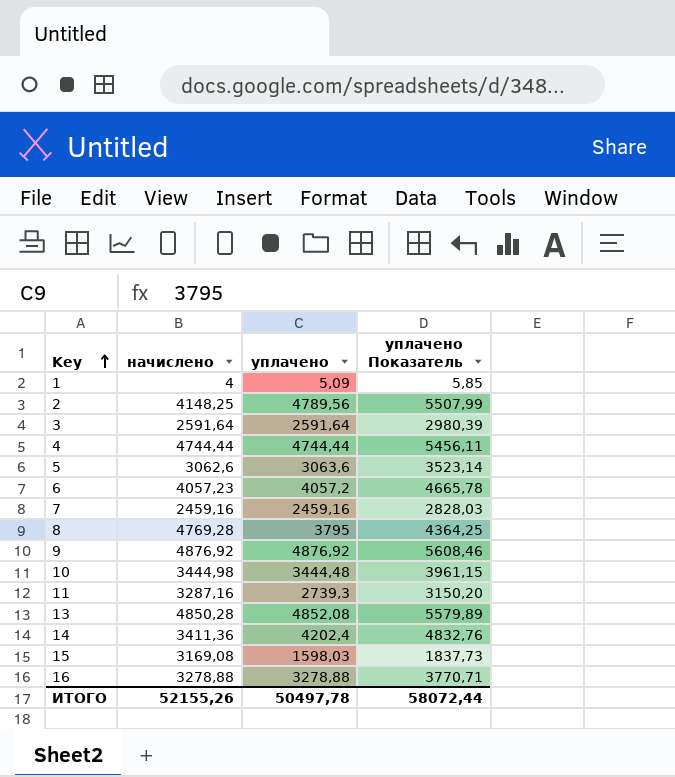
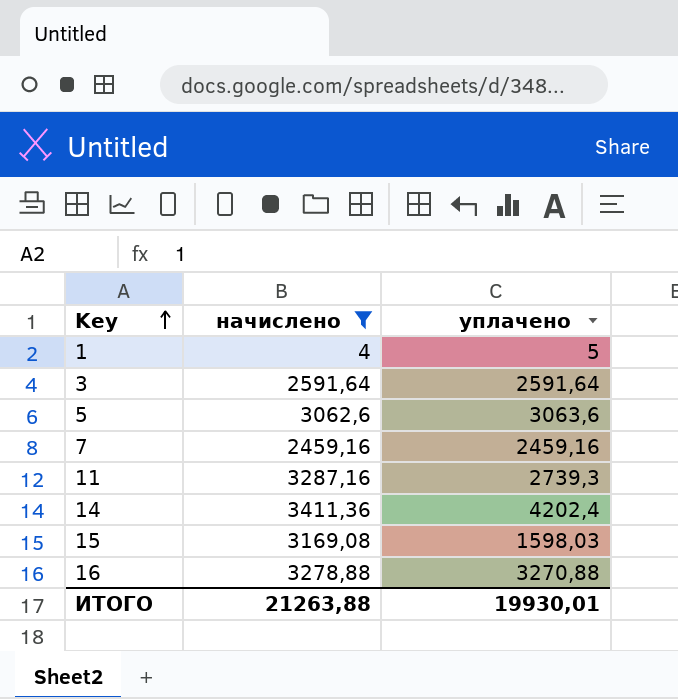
filter: none -> начислено <= 3411,36
column уплачено Показатель | formula: [уплачено] * 1,15 -> none
1 | уплачено: 5,09 -> 5
16 | уплачено: 3278,88 -> 3270,88
ИТОГО | начислено: 52155,26 -> 21263,88
ИТОГО | уплачено: 50497,78 -> 19930,01

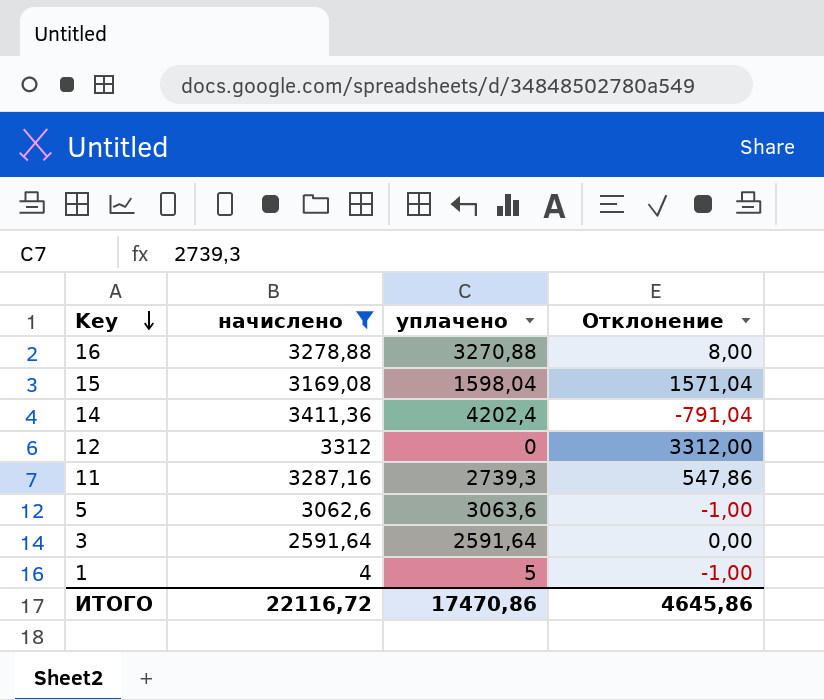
row order: Key ascending -> Key descending
column Отклонение | formula: none -> [начислено] - [уплачено]
row 7: 2459,16 | 2459,16 -> none
15 | уплачено: 1598,03 -> 1598,04
row 12: none -> 3312 | 0 | 3312,00
ИТОГО | начислено: 21263,88 -> 22116,72
ИТОГО | уплачено: 19930,01 -> 17470,86

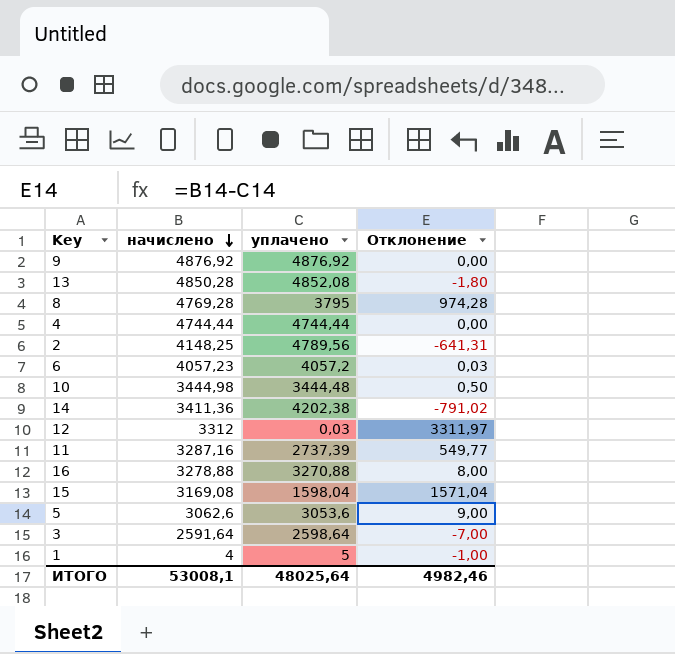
filter: начислено <= 3411,36 -> none
row order: Key descending -> начислено descending
14 | уплачено: 4202,4 -> 4202,38
14 | Отклонение: -791,04 -> -791,02
12 | уплачено: 0 -> 0,03
12 | Отклонение: 3312,00 -> 3311,97
11 | уплачено: 2739,3 -> 2737,39
11 | Отклонение: 547,86 -> 549,77
5 | уплачено: 3063,6 -> 3053,6
5 | Отклонение: -1,00 -> 9,00
3 | уплачено: 2591,64 -> 2598,64
3 | Отклонение: 0,00 -> -7,00
ИТОГО | начислено: 22116,72 -> 53008,1
ИТОГО | уплачено: 17470,86 -> 48025,64
ИТОГО | Отклонение: 4645,86 -> 4982,46

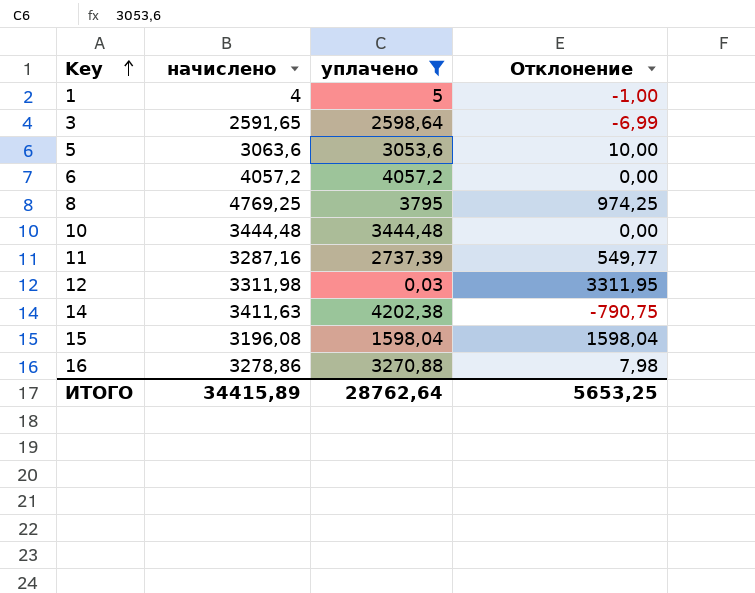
filter: none -> уплачено <= 4202,38
row order: начислено descending -> Key ascending
3 | начислено: 2591,64 -> 2591,65
3 | Отклонение: -7,00 -> -6,99
5 | начислено: 3062,6 -> 3063,6
5 | Отклонение: 9,00 -> 10,00
6 | начислено: 4057,23 -> 4057,2
6 | Отклонение: 0,03 -> 0,00
8 | начислено: 4769,28 -> 4769,25
8 | Отклонение: 974,28 -> 974,25
10 | начислено: 3444,98 -> 3444,48
10 | Отклонение: 0,50 -> 0,00
12 | начислено: 3312 -> 3311,98
12 | Отклонение: 3311,97 -> 3311,95
14 | начислено: 3411,36 -> 3411,63
14 | Отклонение: -791,02 -> -790,75
15 | начислено: 3169,08 -> 3196,08
15 | Отклонение: 1571,04 -> 1598,04
16 | начислено: 3278,88 -> 3278,86
16 | Отклонение: 8,00 -> 7,98
ИТОГО | начислено: 53008,1 -> 34415,89
ИТОГО | уплачено: 48025,64 -> 28762,64
ИТОГО | Отклонение: 4982,46 -> 5653,25

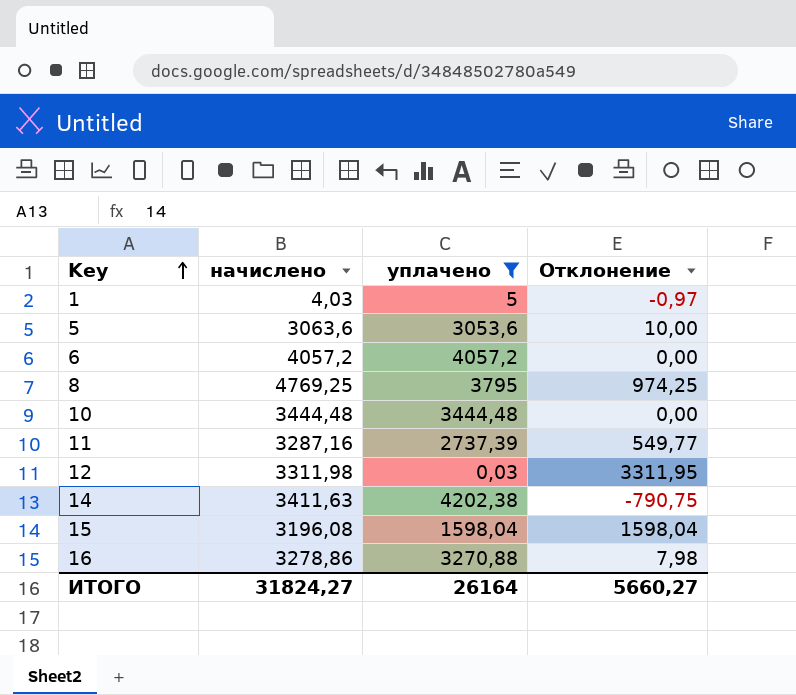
row 3: 2591,65 | 2598,64 | -6,99 -> none
1 | начислено: 4 -> 4,03
1 | Отклонение: -1,00 -> -0,97
ИТОГО | начислено: 34415,89 -> 31824,27
ИТОГО | уплачено: 28762,64 -> 26164
ИТОГО | Отклонение: 5653,25 -> 5660,27

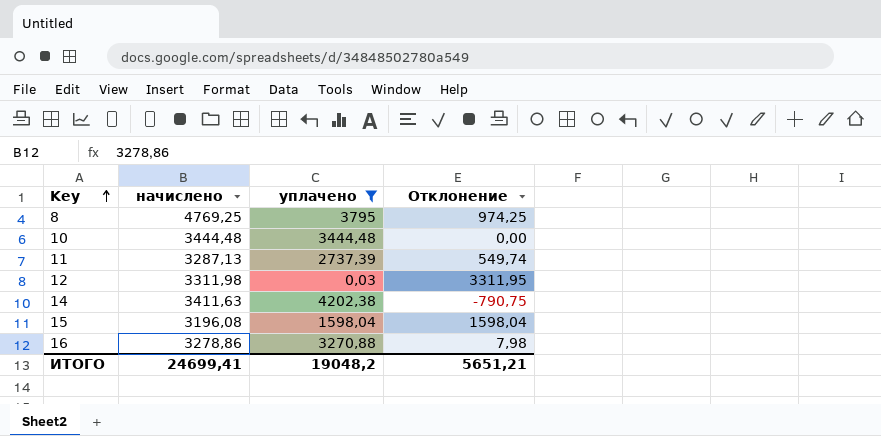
row 1: 4,03 | 5 | -0,97 -> none
row 5: 3063,6 | 3053,6 | 10,00 -> none
row 6: 4057,2 | 4057,2 | 0,00 -> none
11 | начислено: 3287,16 -> 3287,13
11 | Отклонение: 549,77 -> 549,74
ИТОГО | начислено: 31824,27 -> 24699,41
ИТОГО | уплачено: 26164 -> 19048,2
ИТОГО | Отклонение: 5660,27 -> 5651,21

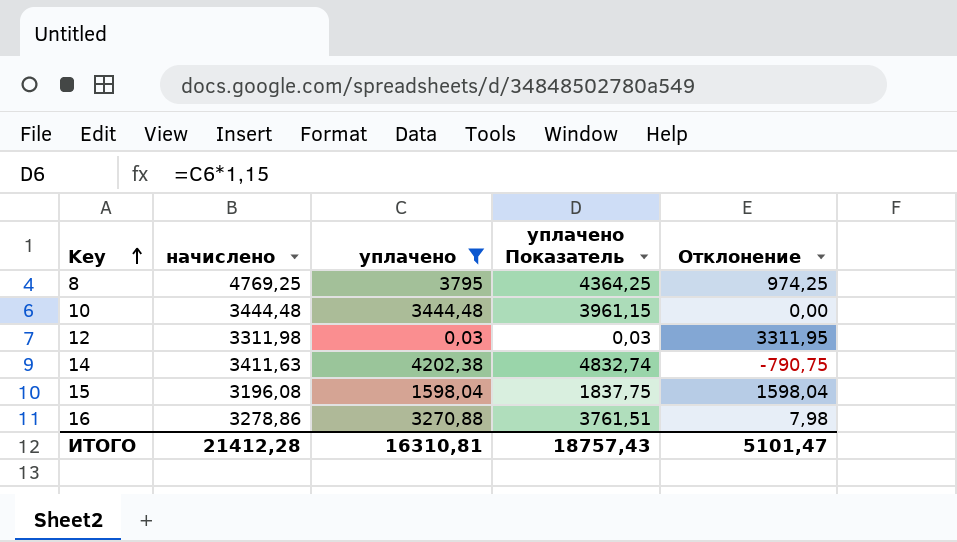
column уплачено Показатель | formula: none -> [уплачено] * 1,15
row 11: 3287,13 | 2737,39 | 549,74 -> none
ИТОГО | начислено: 24699,41 -> 21412,28
ИТОГО | уплачено: 19048,2 -> 16310,81
ИТОГО | Отклонение: 5651,21 -> 5101,47

